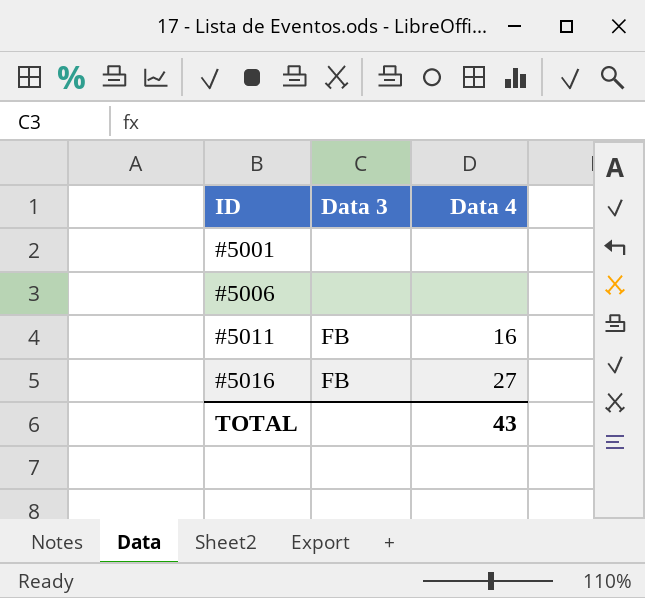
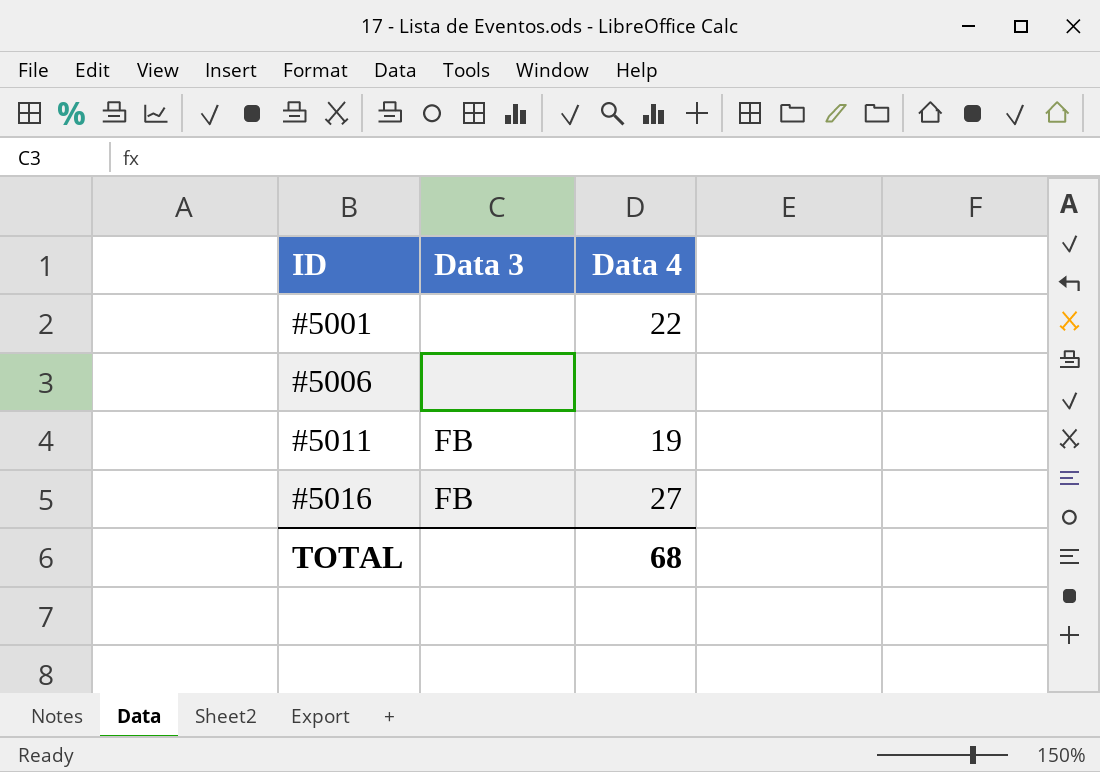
#5001 | Data 4: none -> 22
#5011 | Data 4: 16 -> 19
TOTAL | Data 4: 43 -> 68

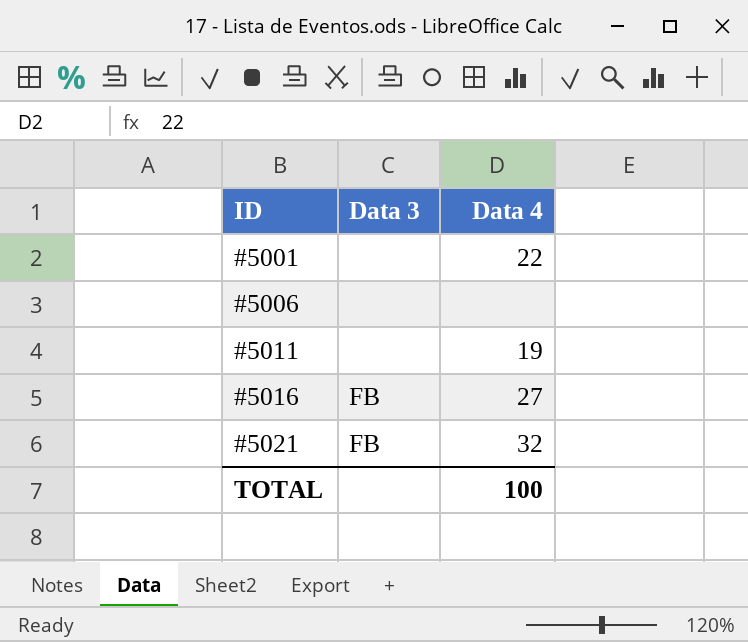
#5011 | Data 3: FB -> none
row #5021: none -> FB | 32
TOTAL | Data 4: 68 -> 100

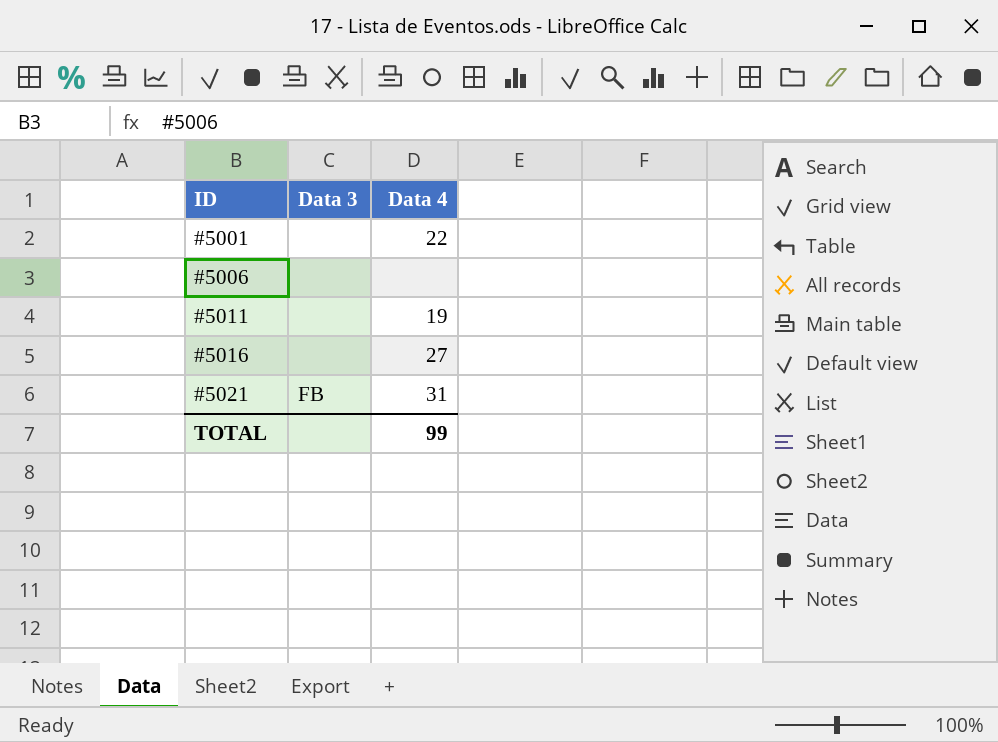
#5016 | Data 3: FB -> none
#5021 | Data 4: 32 -> 31
TOTAL | Data 4: 100 -> 99

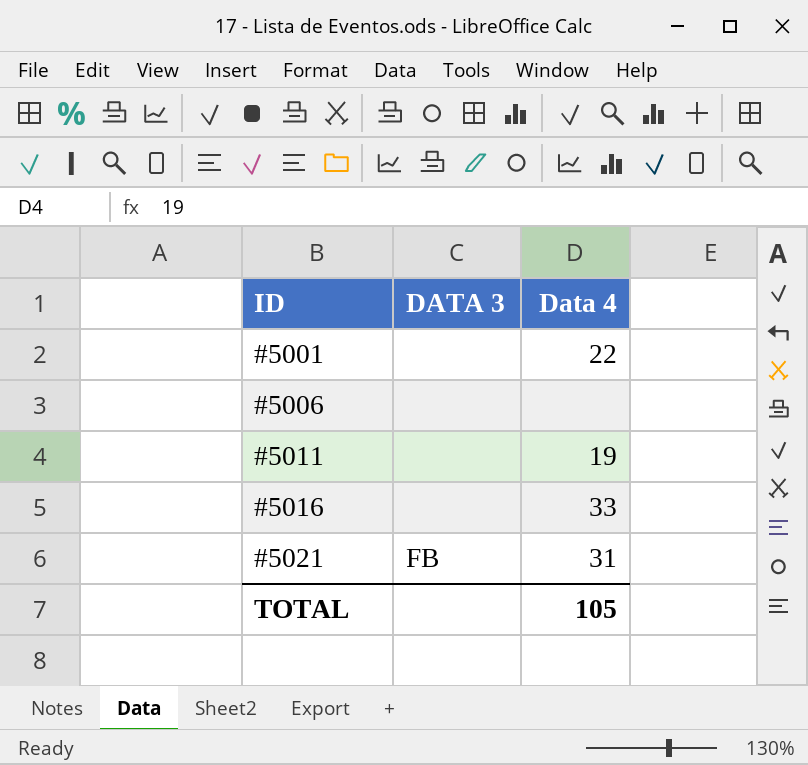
column name: Data 3 -> DATA 3
#5016 | Data 4: 27 -> 33
TOTAL | Data 4: 99 -> 105

